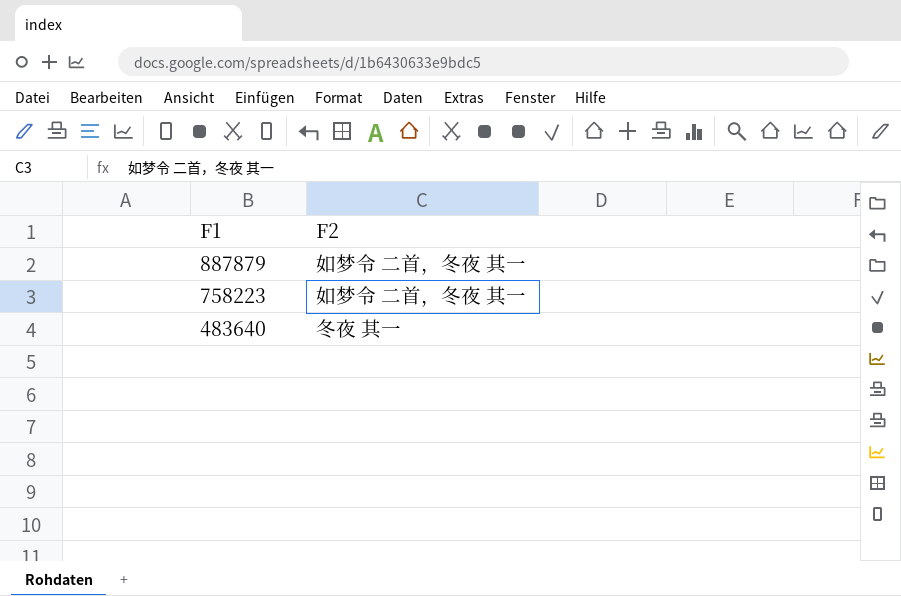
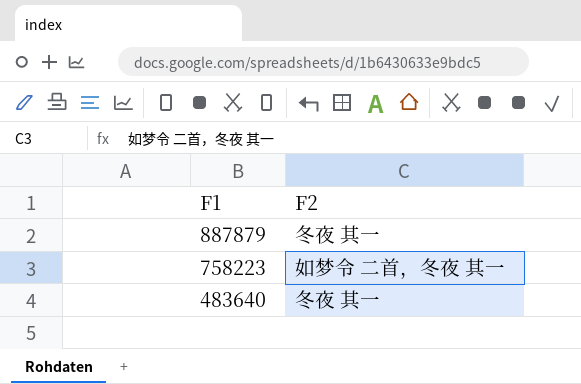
887879 | F2: 如梦令 二首，冬夜 其一 -> 冬夜 其一

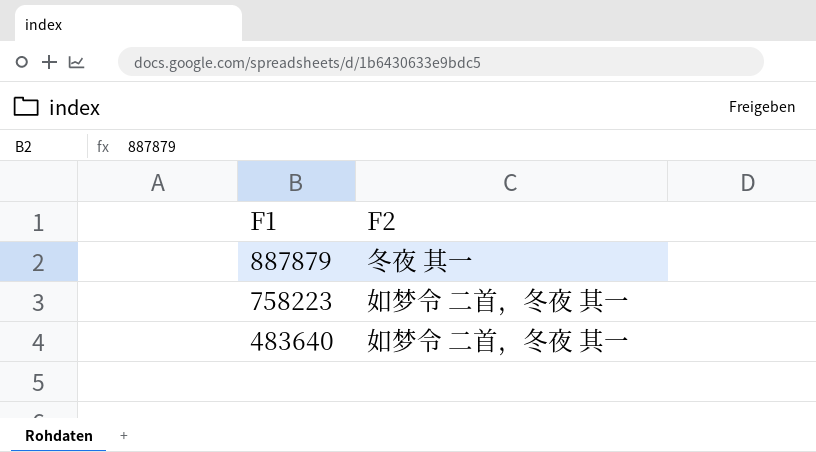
483640 | F2: 冬夜 其一 -> 如梦令 二首，冬夜 其一

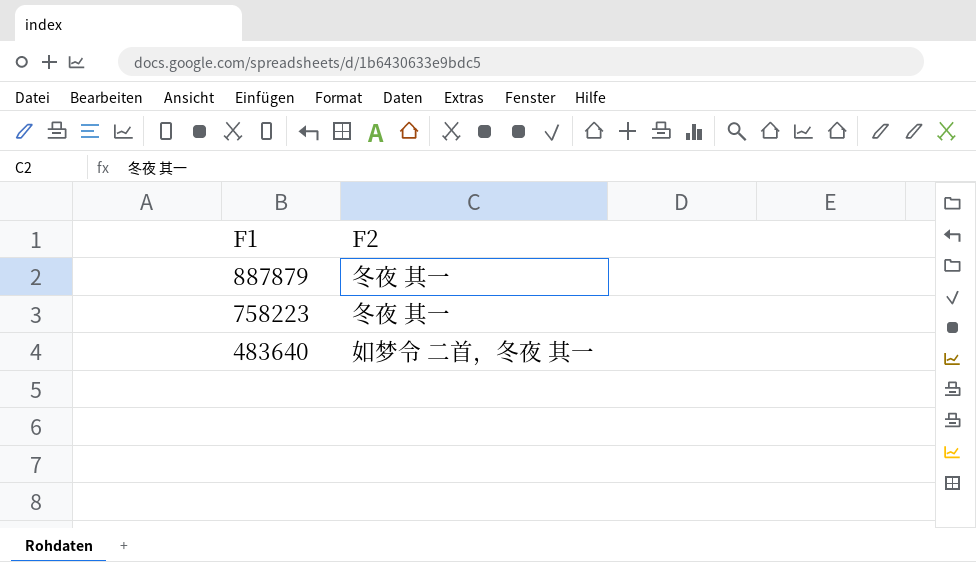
758223 | F2: 如梦令 二首，冬夜 其一 -> 冬夜 其一

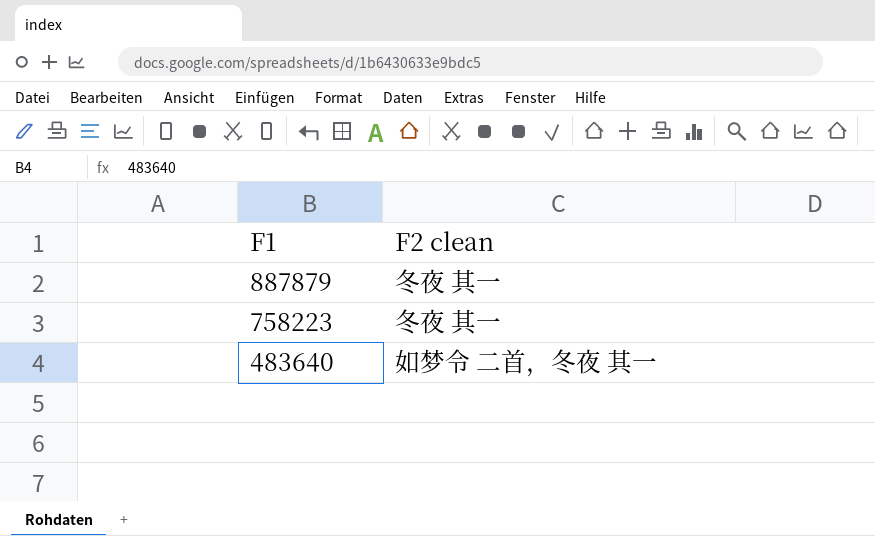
column name: F2 -> F2 clean

